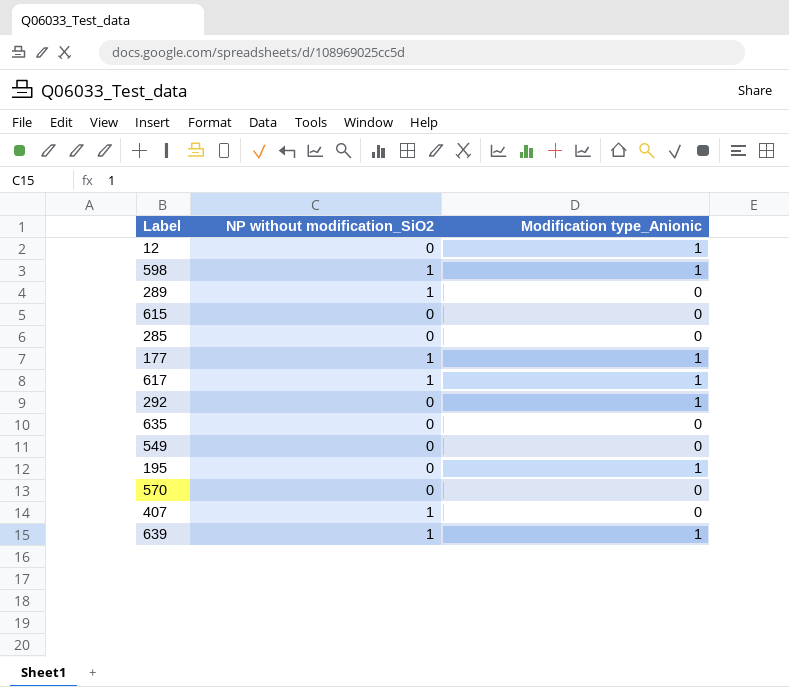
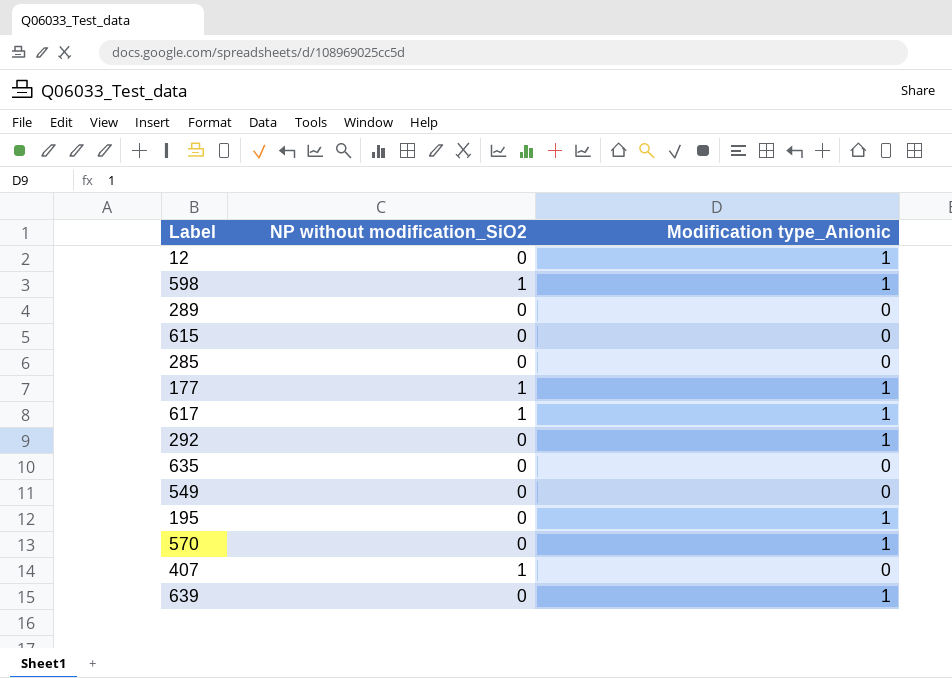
289 | NP without modification_SiO2: 1 -> 0
570 | Modification type_Anionic: 0 -> 1
639 | NP without modification_SiO2: 1 -> 0

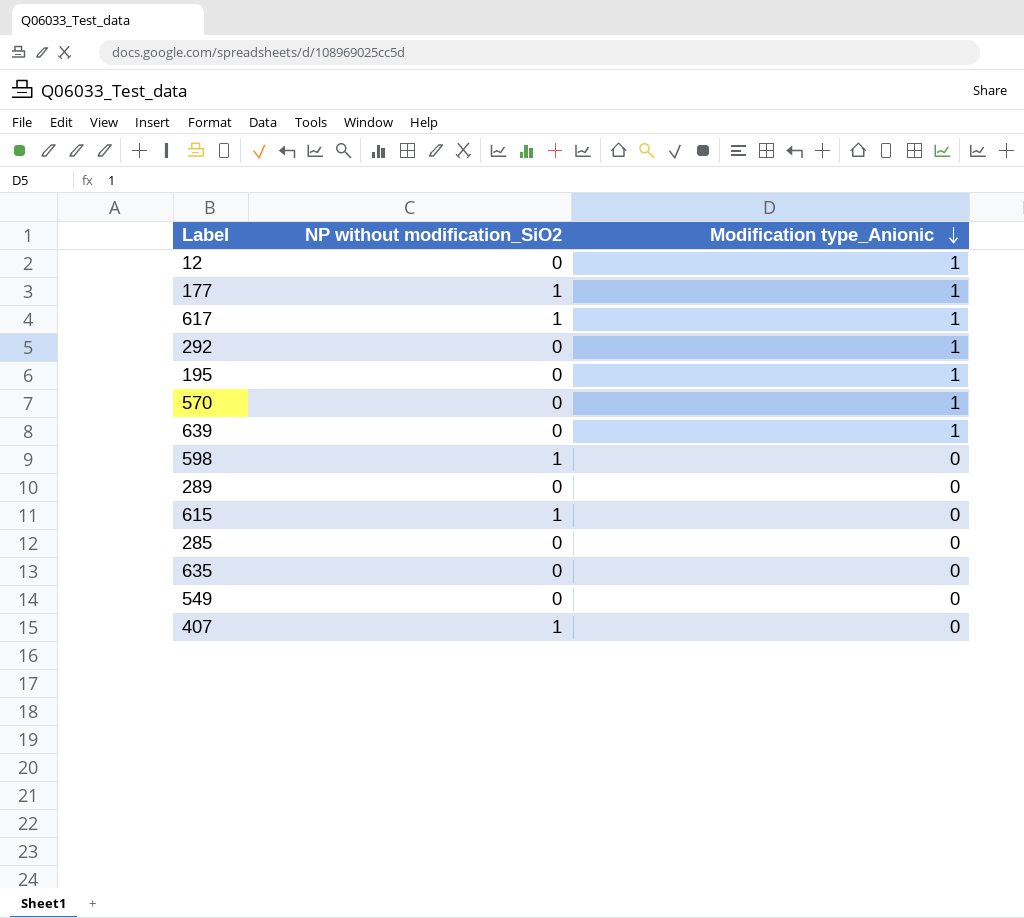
row order: none -> Modification type_Anionic descending
598 | Modification type_Anionic: 1 -> 0
615 | NP without modification_SiO2: 0 -> 1

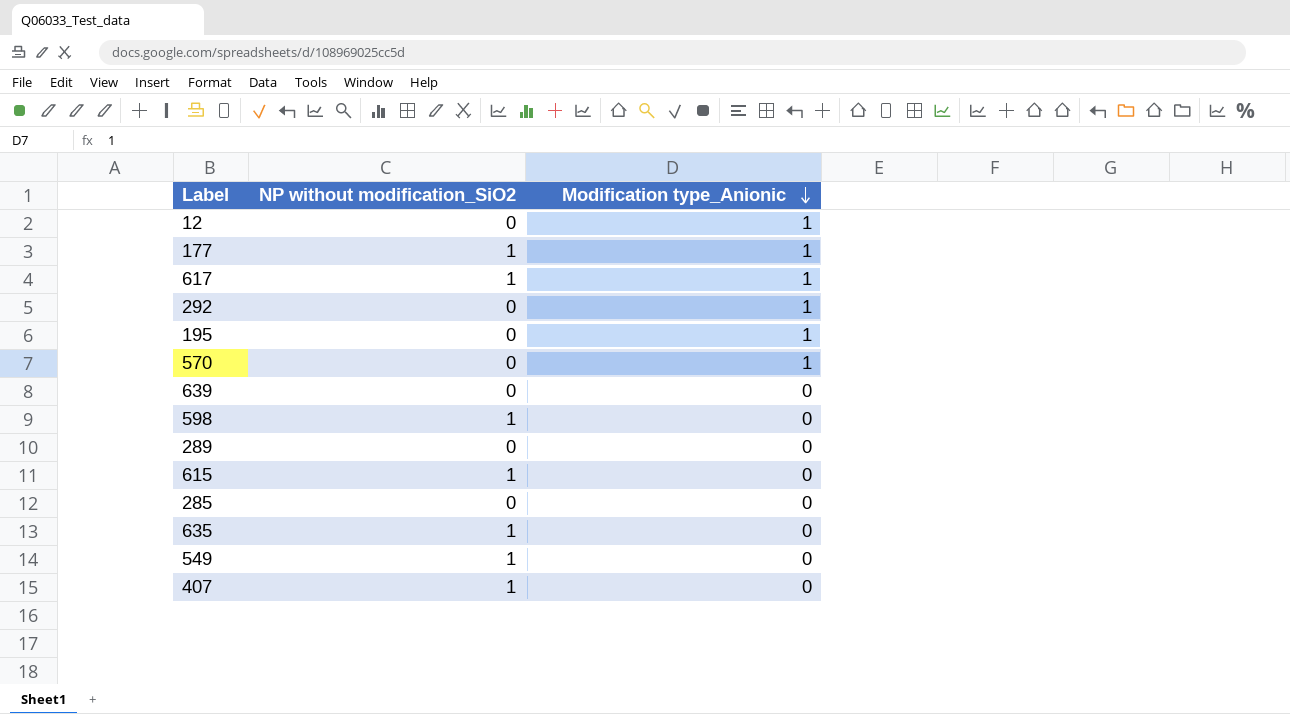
639 | Modification type_Anionic: 1 -> 0
635 | NP without modification_SiO2: 0 -> 1
549 | NP without modification_SiO2: 0 -> 1

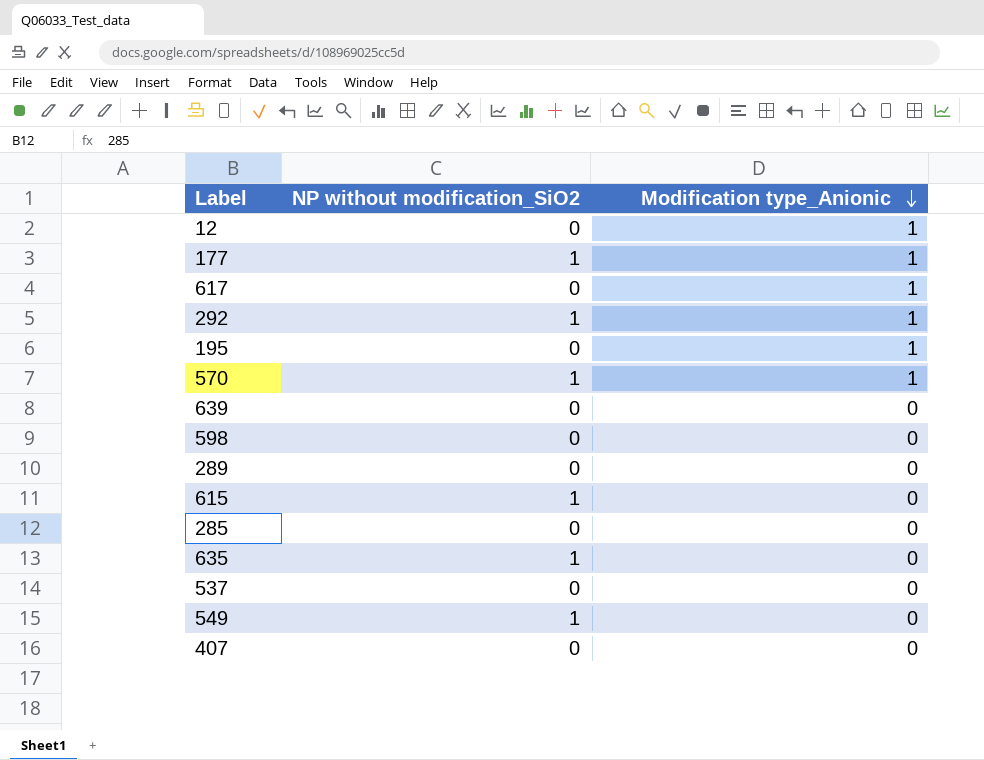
617 | NP without modification_SiO2: 1 -> 0
292 | NP without modification_SiO2: 0 -> 1
570 | NP without modification_SiO2: 0 -> 1
598 | NP without modification_SiO2: 1 -> 0
row 537: none -> 0 | 0
407 | NP without modification_SiO2: 1 -> 0

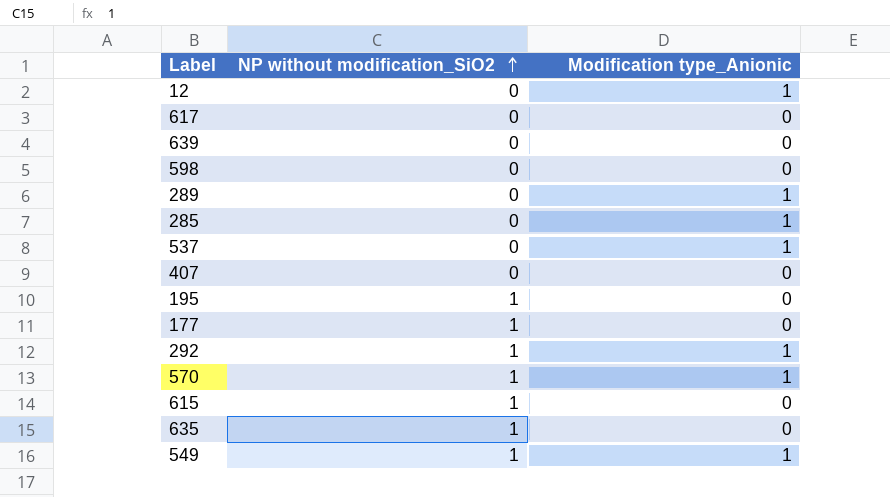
row order: Modification type_Anionic descending -> NP without modification_SiO2 ascending
617 | Modification type_Anionic: 1 -> 0
289 | Modification type_Anionic: 0 -> 1
285 | Modification type_Anionic: 0 -> 1
537 | Modification type_Anionic: 0 -> 1
195 | NP without modification_SiO2: 0 -> 1
195 | Modification type_Anionic: 1 -> 0
177 | Modification type_Anionic: 1 -> 0
549 | Modification type_Anionic: 0 -> 1

